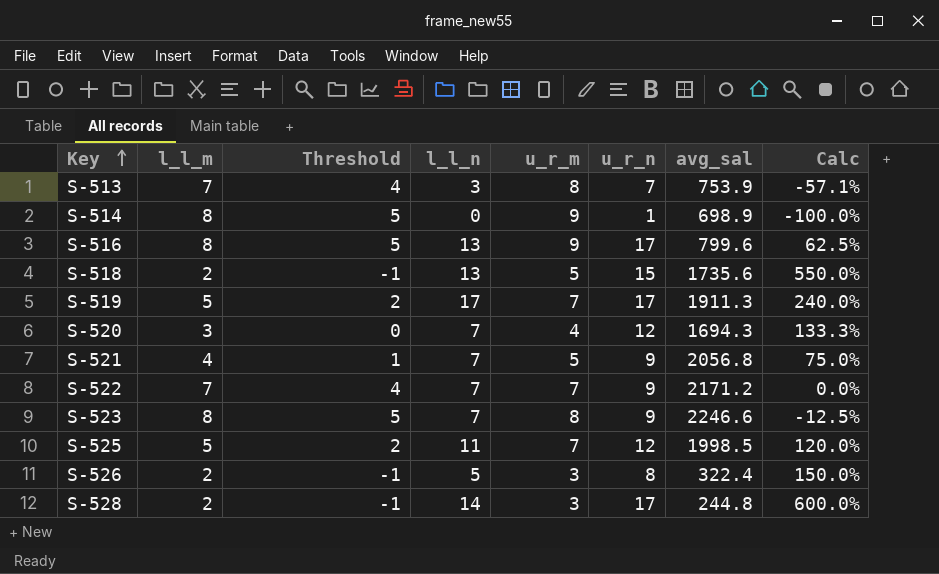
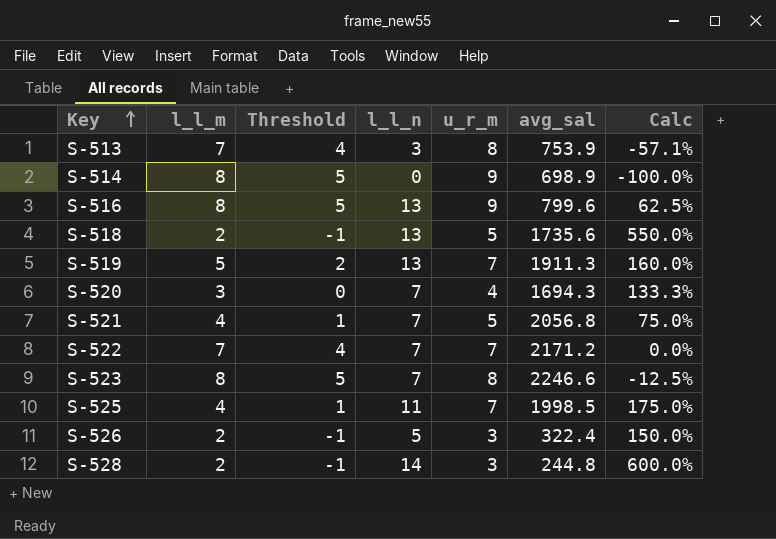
column u_r_n | position: 6 -> none
S-519 | l_l_n: 17 -> 13
S-519 | Calc: 240.0% -> 160.0%
S-525 | l_l_m: 5 -> 4
S-525 | Threshold: 2 -> 1
S-525 | Calc: 120.0% -> 175.0%

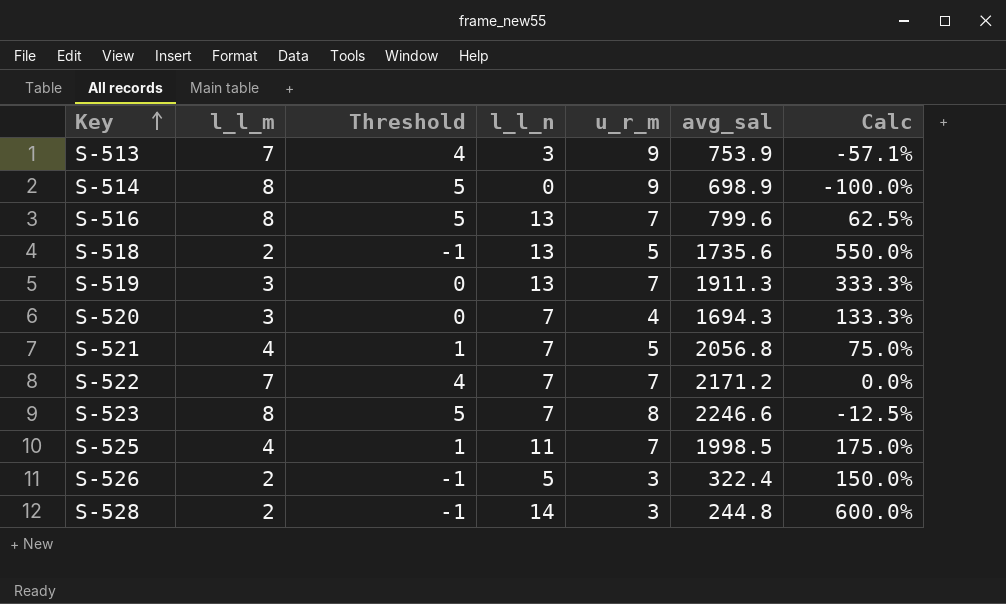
S-513 | u_r_m: 8 -> 9
S-516 | u_r_m: 9 -> 7
S-519 | l_l_m: 5 -> 3
S-519 | Threshold: 2 -> 0
S-519 | Calc: 160.0% -> 333.3%

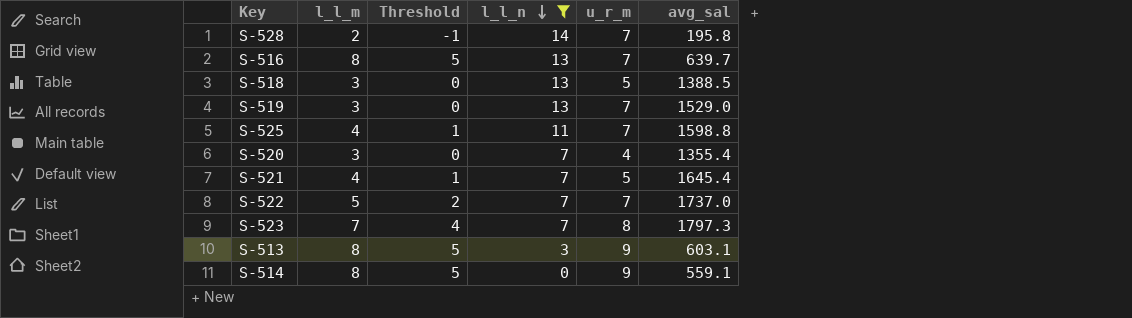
filter: none -> l_l_n != 5
row order: Key ascending -> l_l_n descending
column Calc | formula: ([l_l_n] - [l_l_m]) / [l_l_m] -> none
S-528 | u_r_m: 3 -> 7
S-528 | avg_sal: 244.8 -> 195.8
S-516 | avg_sal: 799.6 -> 639.7
S-518 | l_l_m: 2 -> 3
S-518 | Threshold: -1 -> 0
S-518 | avg_sal: 1735.6 -> 1388.5
S-519 | avg_sal: 1911.3 -> 1529.0
S-525 | avg_sal: 1998.5 -> 1598.8
S-520 | avg_sal: 1694.3 -> 1355.4
S-521 | avg_sal: 2056.8 -> 1645.4
S-522 | l_l_m: 7 -> 5
S-522 | Threshold: 4 -> 2
S-522 | avg_sal: 2171.2 -> 1737.0
S-523 | l_l_m: 8 -> 7
S-523 | Threshold: 5 -> 4
S-523 | avg_sal: 2246.6 -> 1797.3
S-513 | l_l_m: 7 -> 8
S-513 | Threshold: 4 -> 5
S-513 | avg_sal: 753.9 -> 603.1
S-514 | avg_sal: 698.9 -> 559.1

